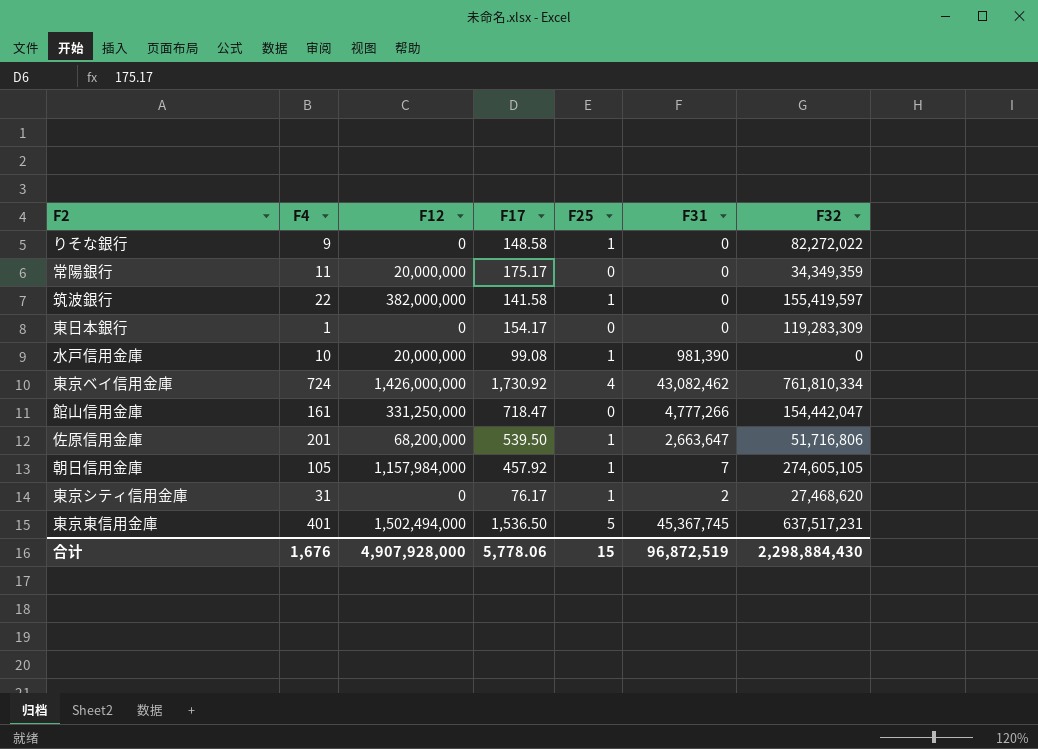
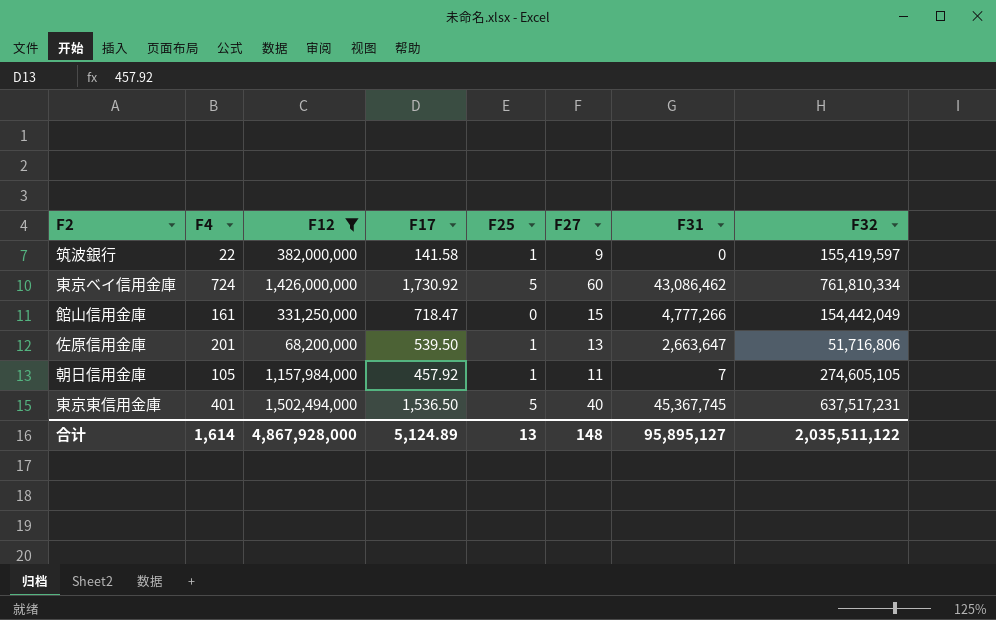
filter: none -> F12 >= 68,200,000
column F27 | position: none -> 6
東京ベイ信用金庫 | F25: 4 -> 5
東京ベイ信用金庫 | F31: 43,082,462 -> 43,086,462
館山信用金庫 | F32: 154,442,047 -> 154,442,049
合计 | F4: 1,676 -> 1,614
合计 | F12: 4,907,928,000 -> 4,867,928,000
合计 | F17: 5,778.06 -> 5,124.89
合计 | F25: 15 -> 13
合计 | F31: 96,872,519 -> 95,895,127
合计 | F32: 2,298,884,430 -> 2,035,511,122

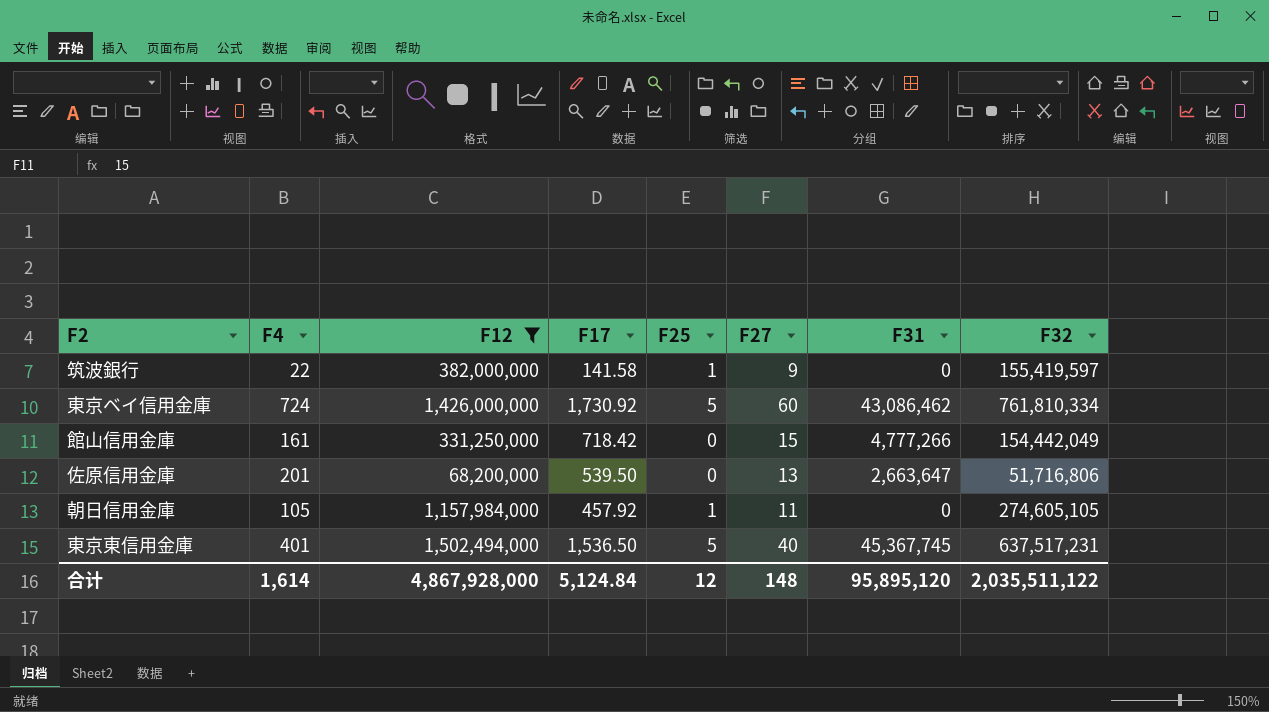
館山信用金庫 | F17: 718.47 -> 718.42
佐原信用金庫 | F25: 1 -> 0
朝日信用金庫 | F31: 7 -> 0
合计 | F17: 5,124.89 -> 5,124.84
合计 | F25: 13 -> 12
合计 | F31: 95,895,127 -> 95,895,120

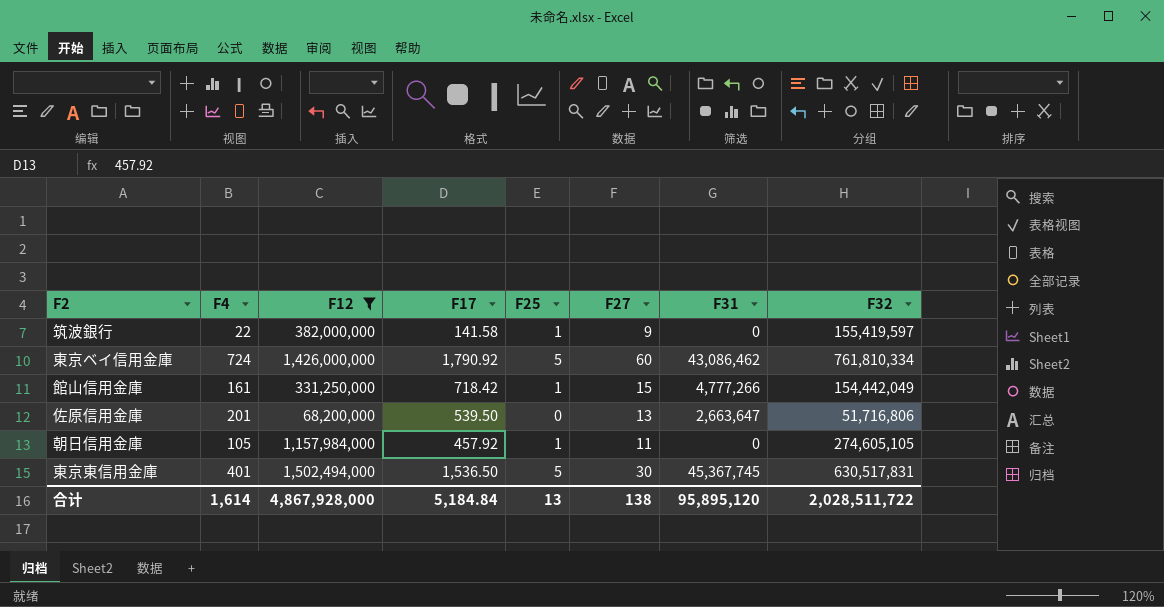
東京ベイ信用金庫 | F17: 1,730.92 -> 1,790.92
館山信用金庫 | F25: 0 -> 1
東京東信用金庫 | F27: 40 -> 30
東京東信用金庫 | F32: 637,517,231 -> 630,517,831
合计 | F17: 5,124.84 -> 5,184.84
合计 | F25: 12 -> 13
合计 | F27: 148 -> 138
合计 | F32: 2,035,511,122 -> 2,028,511,722

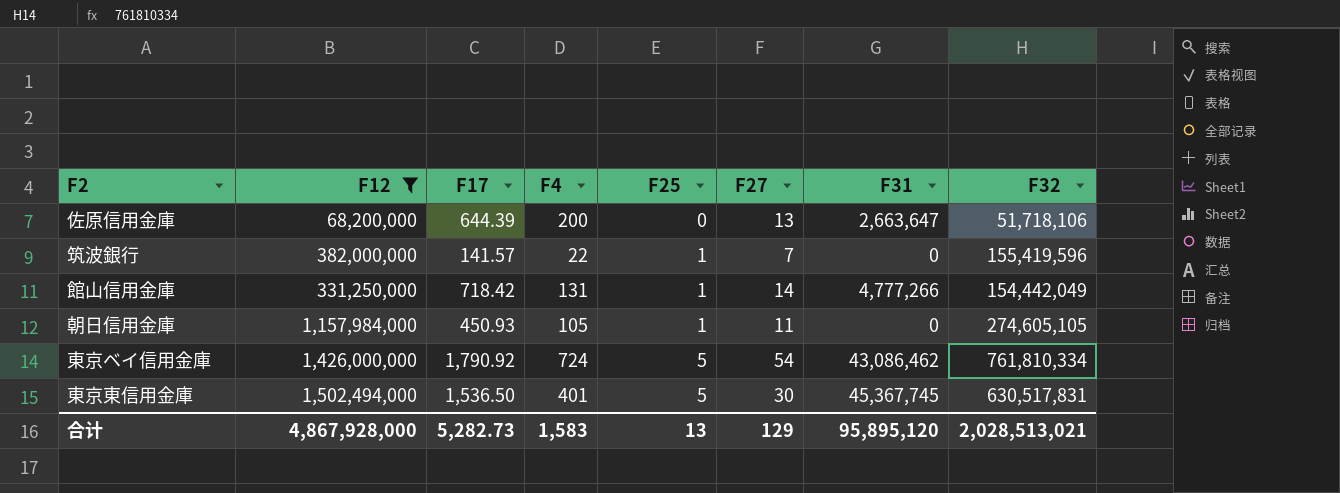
row order: none -> F25 ascending
column F4 | position: 2 -> 4
佐原信用金庫 | F17: 539.50 -> 644.39
佐原信用金庫 | F4: 201 -> 200
佐原信用金庫 | F32: 51,716,806 -> 51,718,106
筑波銀行 | F17: 141.58 -> 141.57
筑波銀行 | F27: 9 -> 7
筑波銀行 | F32: 155,419,597 -> 155,419,596
館山信用金庫 | F4: 161 -> 131
館山信用金庫 | F27: 15 -> 14
朝日信用金庫 | F17: 457.92 -> 450.93
東京ベイ信用金庫 | F27: 60 -> 54
合计 | F17: 5,184.84 -> 5,282.73
合计 | F4: 1,614 -> 1,583
合计 | F27: 138 -> 129
合计 | F32: 2,028,511,722 -> 2,028,513,021

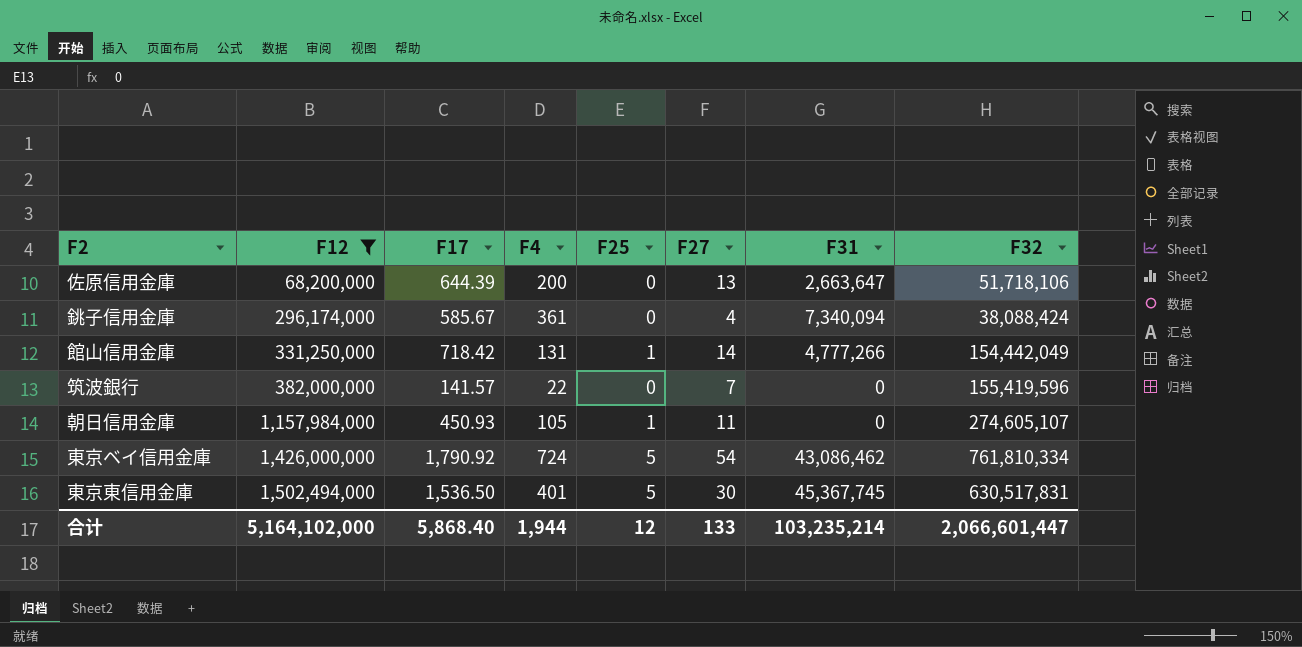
row order: F25 ascending -> F12 ascending
row 銚子信用金庫: none -> 296,174,000 | 585.67 | 361 | 0 | 4 | 7,340,094 | 38,088,424
筑波銀行 | F25: 1 -> 0
朝日信用金庫 | F32: 274,605,105 -> 274,605,107
合计 | F12: 4,867,928,000 -> 5,164,102,000
合计 | F17: 5,282.73 -> 5,868.40
合计 | F4: 1,583 -> 1,944
合计 | F25: 13 -> 12
合计 | F27: 129 -> 133
合计 | F31: 95,895,120 -> 103,235,214
合计 | F32: 2,028,513,021 -> 2,066,601,447

